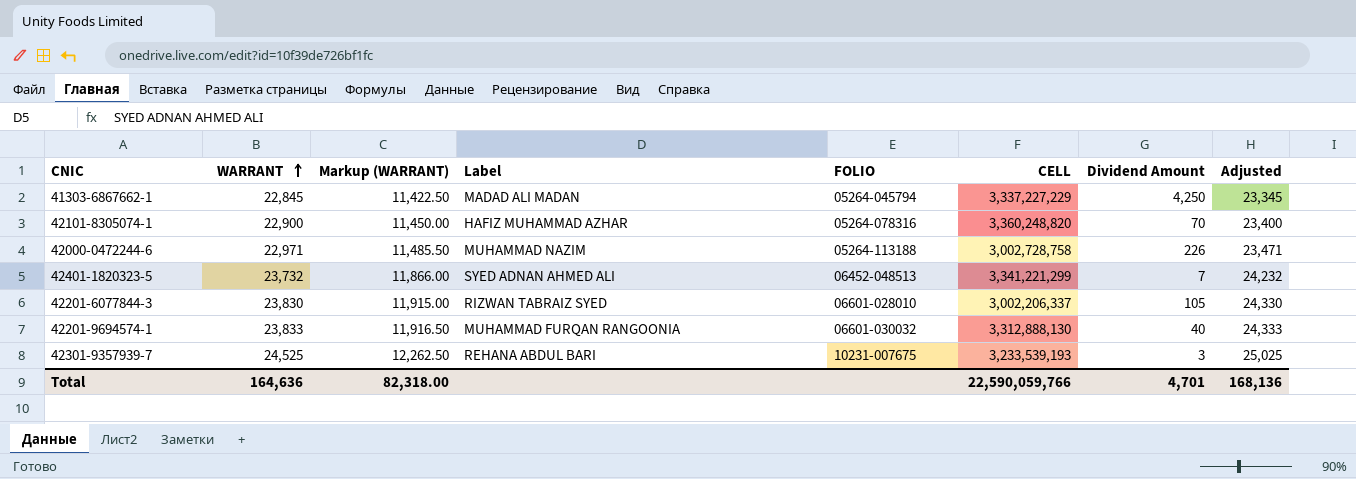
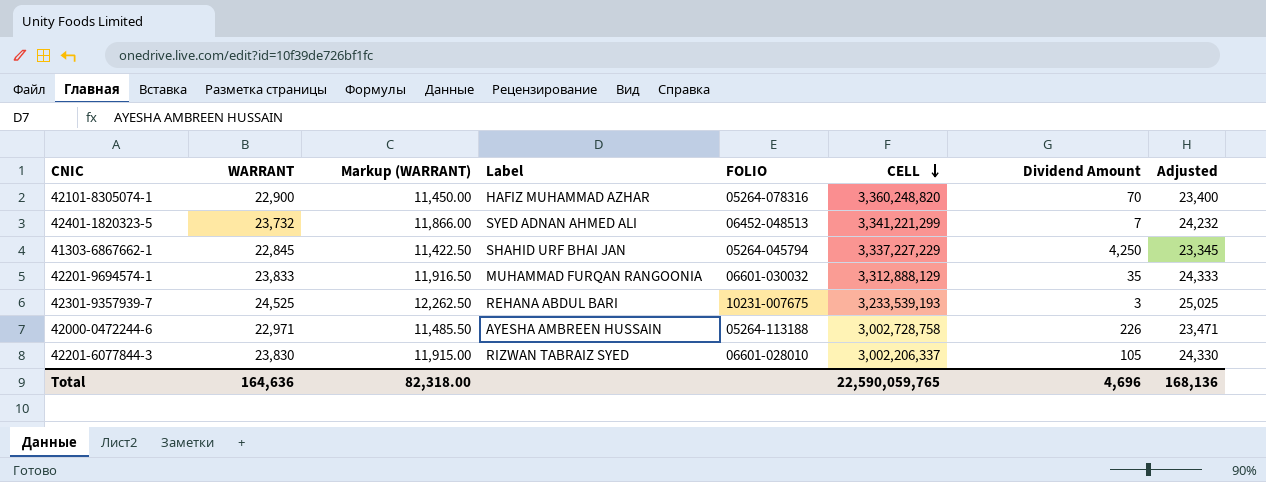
row order: WARRANT ascending -> CELL descending
41303-6867662-1 | Label: MADAD ALI MADAN -> SHAHID URF BHAI JAN
42201-9694574-1 | CELL: 3,312,888,130 -> 3,312,888,129
42201-9694574-1 | Dividend Amount: 40 -> 35
42000-0472244-6 | Label: MUHAMMAD NAZIM -> AYESHA AMBREEN HUSSAIN
Total | CELL: 22,590,059,766 -> 22,590,059,765
Total | Dividend Amount: 4,701 -> 4,696

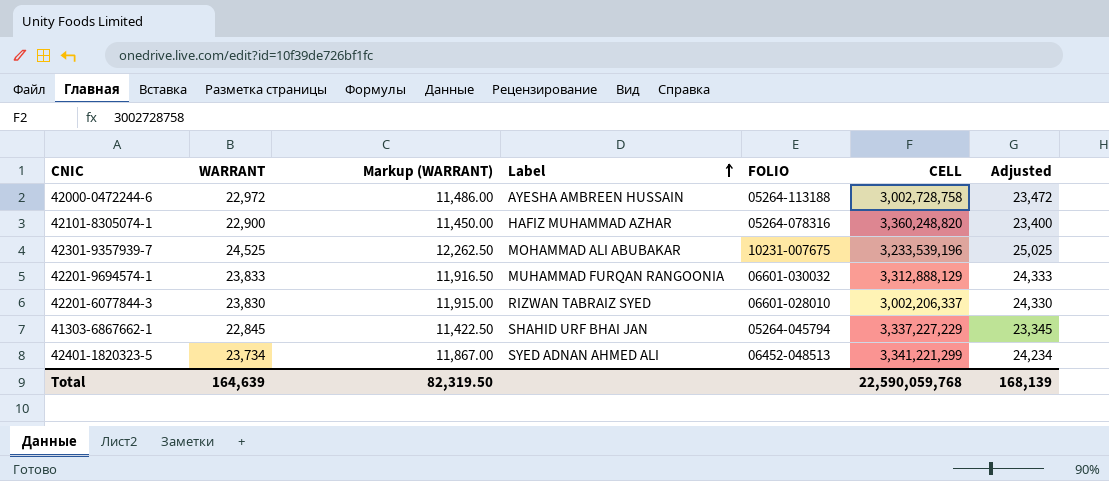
row order: CELL descending -> Label ascending
column Dividend Amount | position: 7 -> none
42000-0472244-6 | WARRANT: 22,971 -> 22,972
42000-0472244-6 | Markup (WARRANT): 11,485.50 -> 11,486.00
42000-0472244-6 | Adjusted: 23,471 -> 23,472
42301-9357939-7 | Label: REHANA ABDUL BARI -> MOHAMMAD ALI ABUBAKAR
42301-9357939-7 | CELL: 3,233,539,193 -> 3,233,539,196
42401-1820323-5 | WARRANT: 23,732 -> 23,734
42401-1820323-5 | Markup (WARRANT): 11,866.00 -> 11,867.00
42401-1820323-5 | Adjusted: 24,232 -> 24,234
Total | WARRANT: 164,636 -> 164,639
Total | Markup (WARRANT): 82,318.00 -> 82,319.50
Total | CELL: 22,590,059,765 -> 22,590,059,768
Total | Adjusted: 168,136 -> 168,139

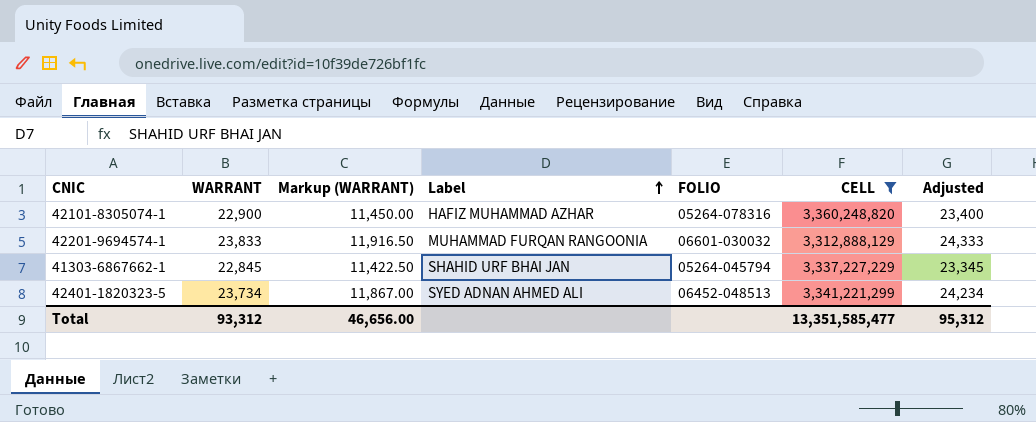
filter: none -> CELL >= 3,312,888,129
Total | WARRANT: 164,639 -> 93,312
Total | Markup (WARRANT): 82,319.50 -> 46,656.00
Total | CELL: 22,590,059,768 -> 13,351,585,477
Total | Adjusted: 168,139 -> 95,312

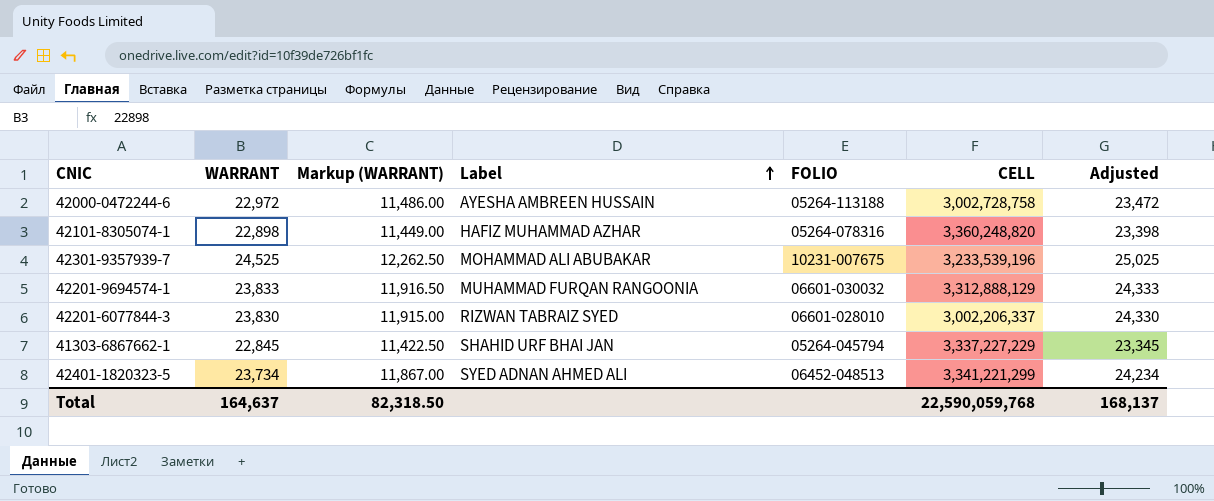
filter: CELL >= 3,312,888,129 -> none
42101-8305074-1 | WARRANT: 22,900 -> 22,898
42101-8305074-1 | Markup (WARRANT): 11,450.00 -> 11,449.00
42101-8305074-1 | Adjusted: 23,400 -> 23,398
Total | WARRANT: 93,312 -> 164,637
Total | Markup (WARRANT): 46,656.00 -> 82,318.50
Total | CELL: 13,351,585,477 -> 22,590,059,768
Total | Adjusted: 95,312 -> 168,137

